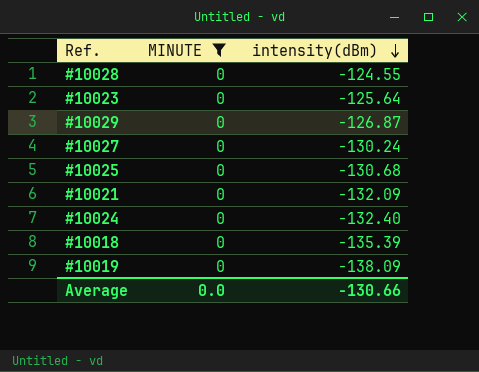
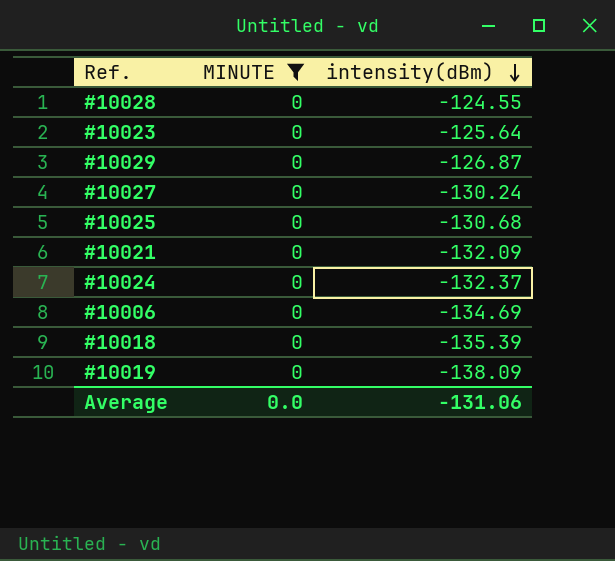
#10024 | intensity(dBm): -132.40 -> -132.37
row #10006: none -> 0 | -134.69
Average | intensity(dBm): -130.66 -> -131.06

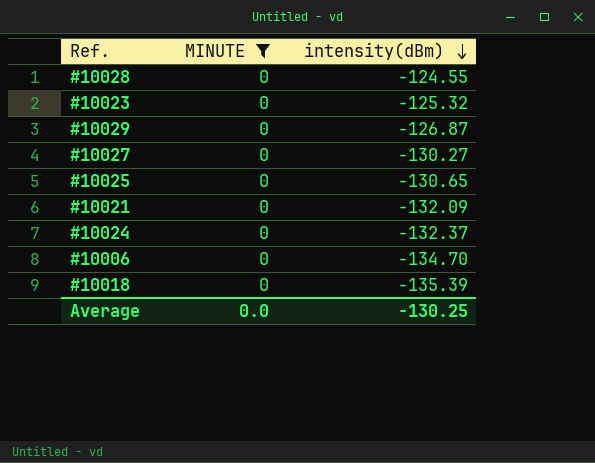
row #10019: 0 | -138.09 -> none
#10023 | intensity(dBm): -125.64 -> -125.32
#10027 | intensity(dBm): -130.24 -> -130.27
#10025 | intensity(dBm): -130.68 -> -130.65
#10006 | intensity(dBm): -134.69 -> -134.70
Average | intensity(dBm): -131.06 -> -130.25

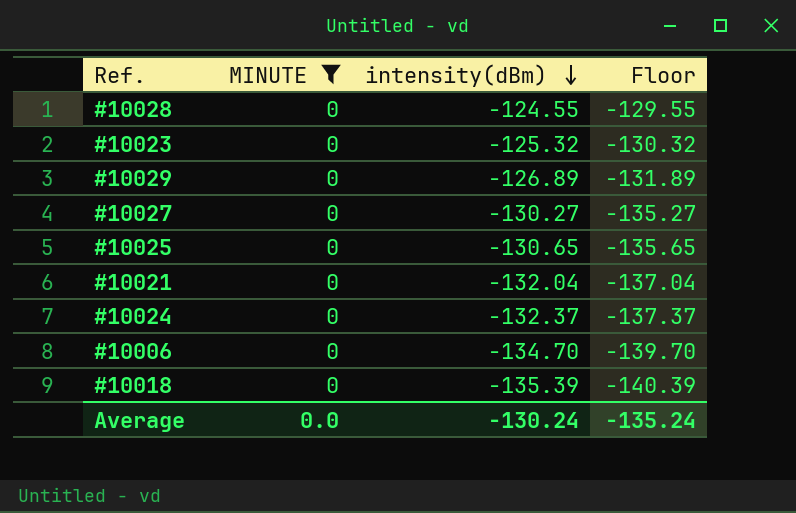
column Floor | formula: none -> [intensity(dBm)] - 5
#10029 | intensity(dBm): -126.87 -> -126.89
#10021 | intensity(dBm): -132.09 -> -132.04
Average | intensity(dBm): -130.25 -> -130.24

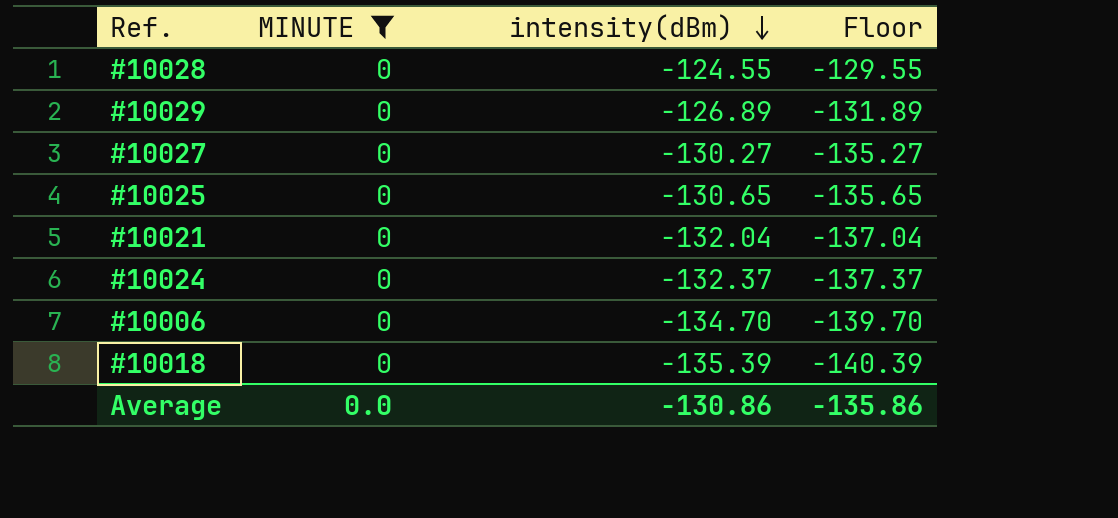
row #10023: 0 | -125.32 | -130.32 -> none
Average | intensity(dBm): -130.24 -> -130.86
Average | Floor: -135.24 -> -135.86

